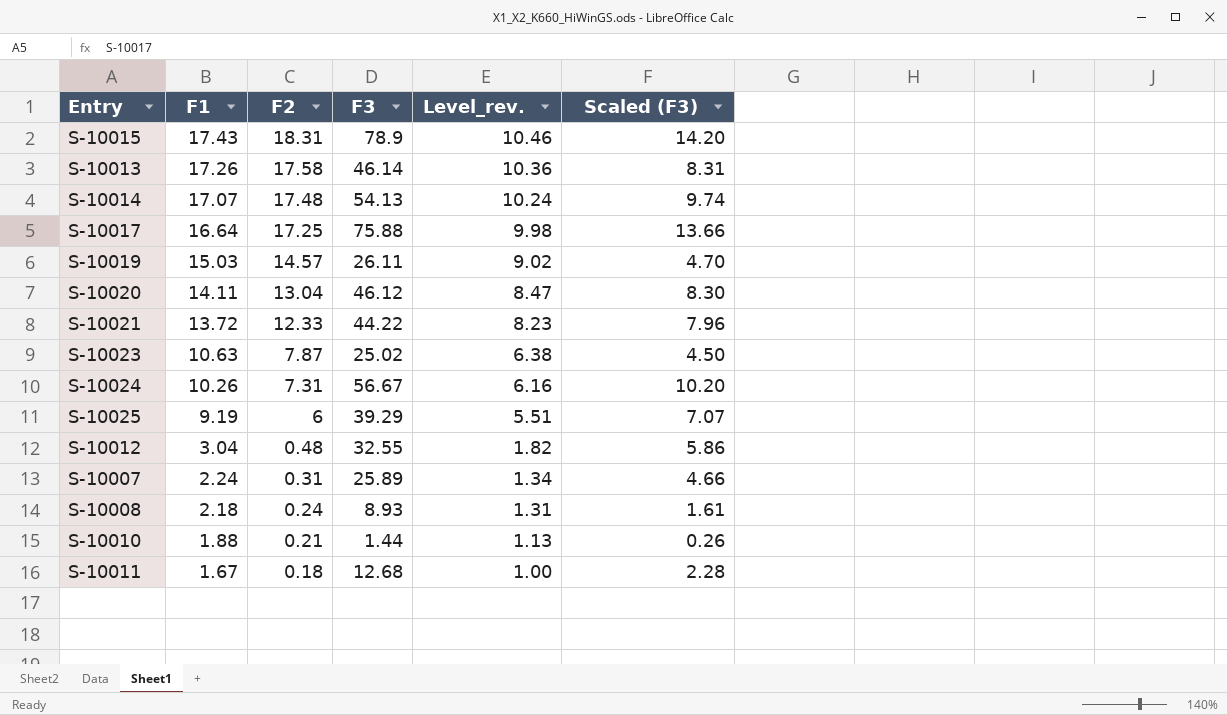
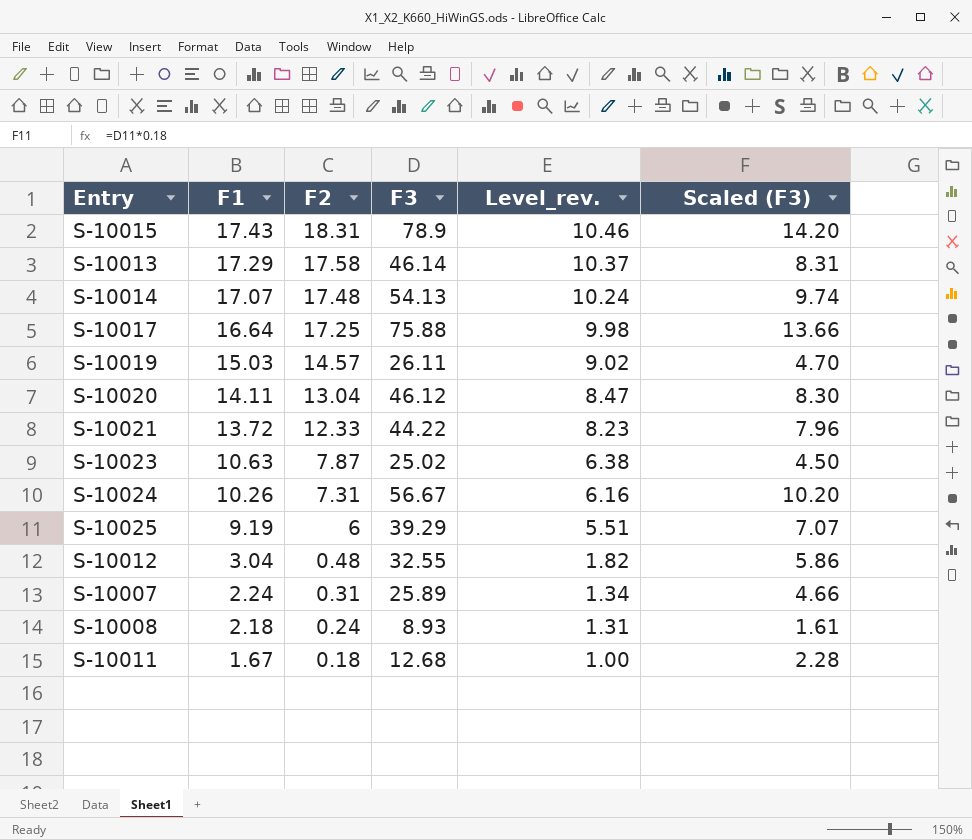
row S-10010: 1.88 | 0.21 | 1.44 | 1.13 | 0.26 -> none
S-10013 | F1: 17.26 -> 17.29
S-10013 | Level_rev.: 10.36 -> 10.37

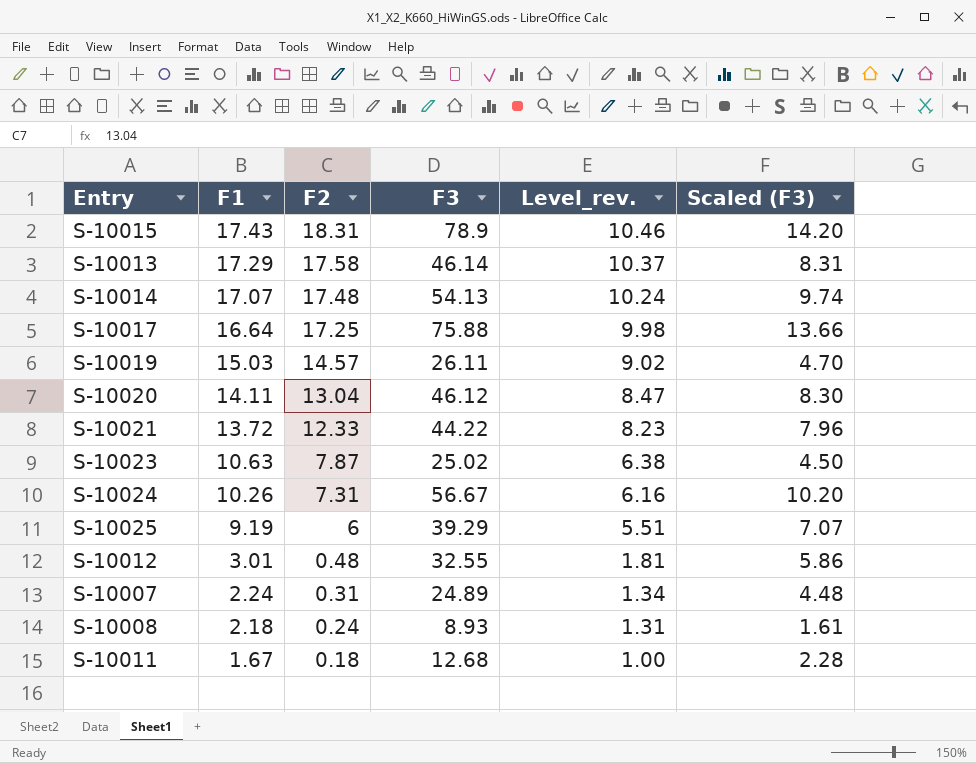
S-10012 | F1: 3.04 -> 3.01
S-10012 | Level_rev.: 1.82 -> 1.81
S-10007 | F3: 25.89 -> 24.89
S-10007 | Scaled (F3): 4.66 -> 4.48

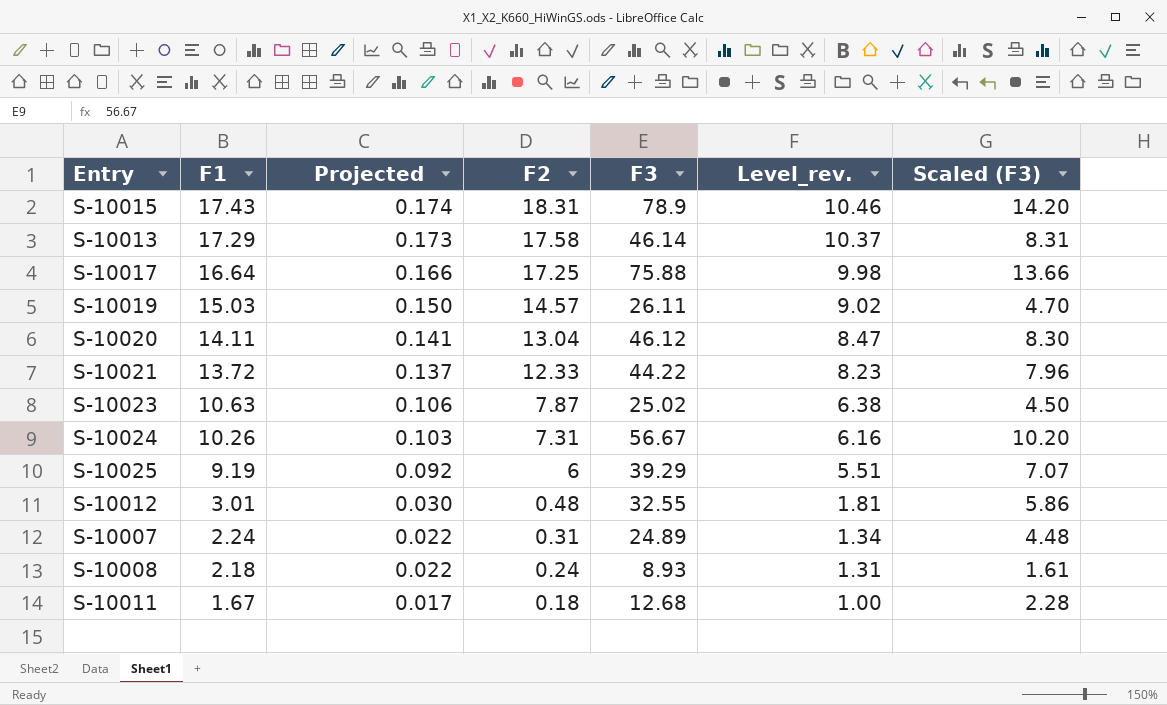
column Projected | formula: none -> [F1] * 0.01
row S-10014: 17.07 | 17.48 | 54.13 | 10.24 | 9.74 -> none

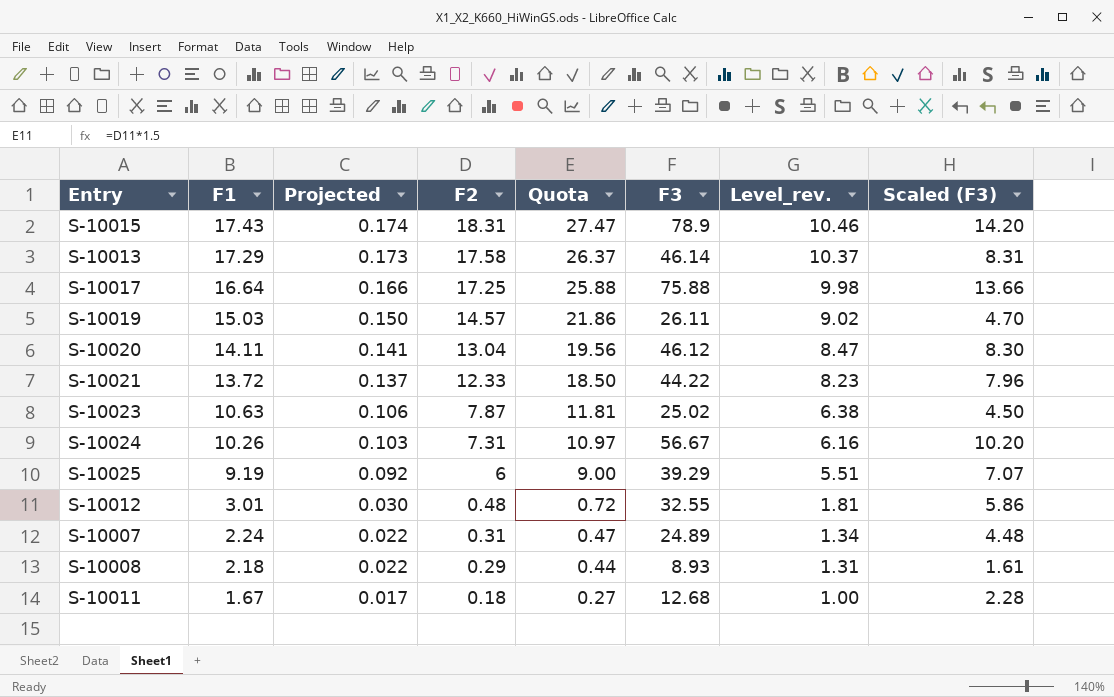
column Quota | formula: none -> [F2] * 1.5
S-10008 | F2: 0.24 -> 0.29

